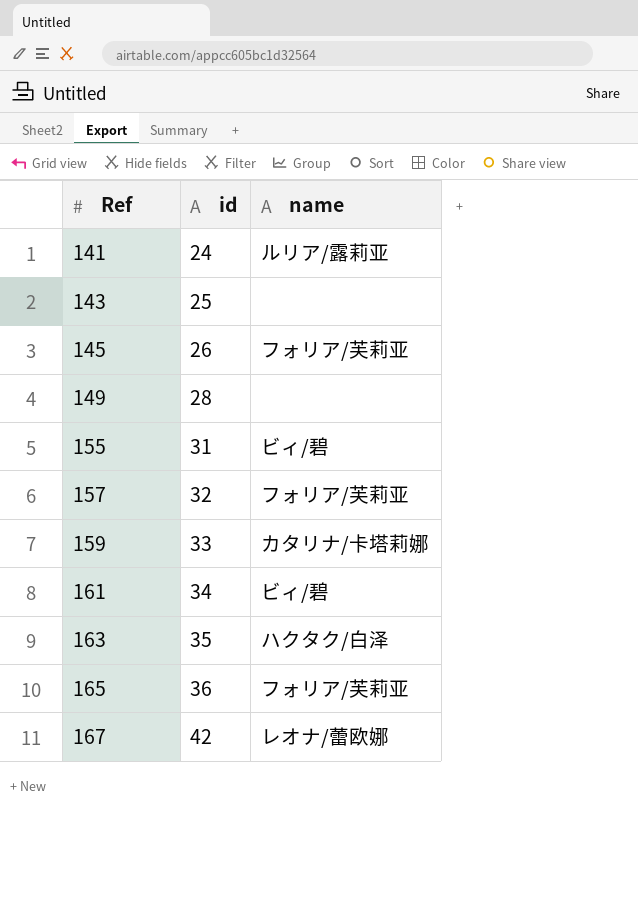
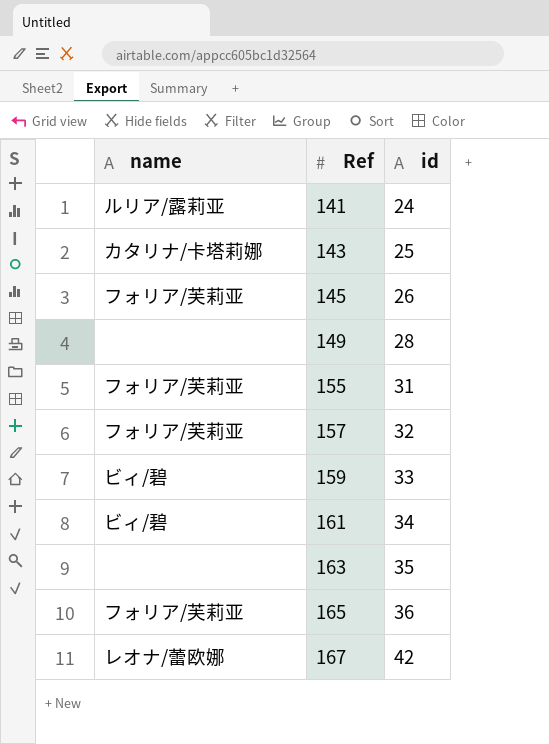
column name | position: 3 -> 1
143 | name: none -> カタリナ/卡塔莉娜
155 | name: ビィ/碧 -> フォリア/芙莉亚
159 | name: カタリナ/卡塔莉娜 -> ビィ/碧
163 | name: ハクタク/白泽 -> none

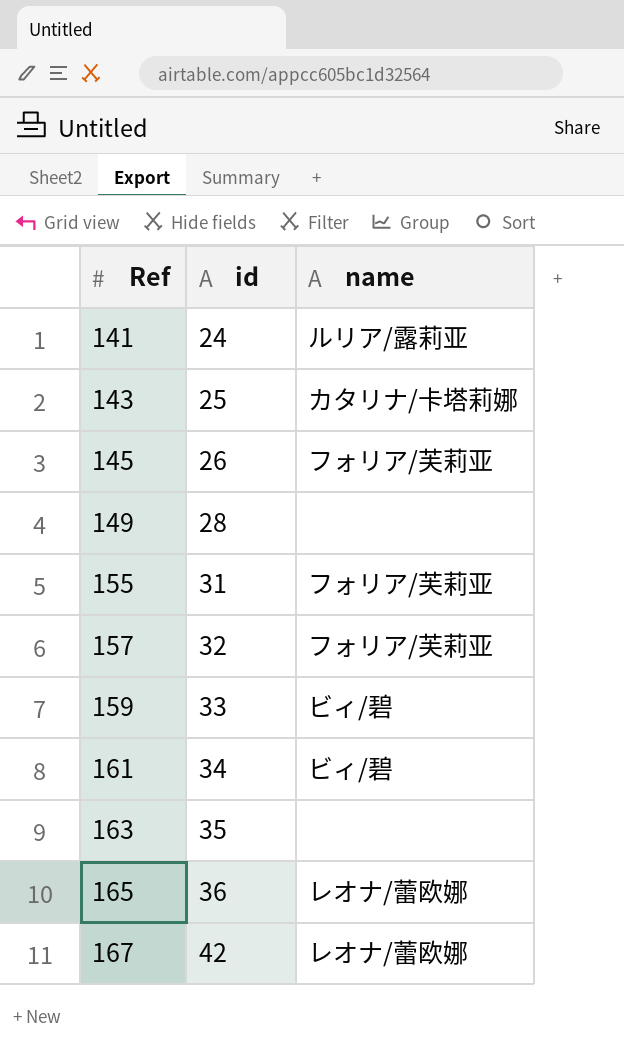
column name | position: 1 -> 3
165 | name: フォリア/芙莉亚 -> レオナ/蕾欧娜

